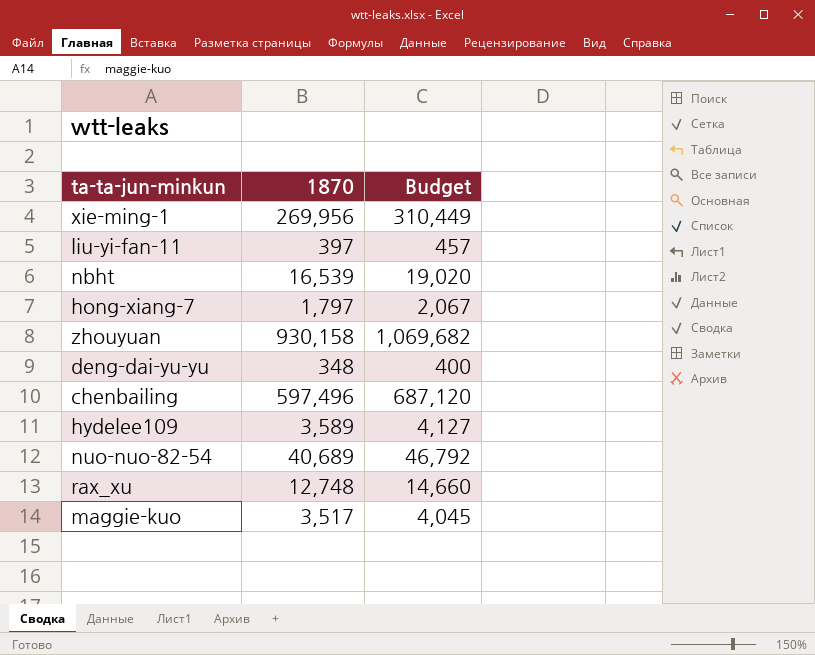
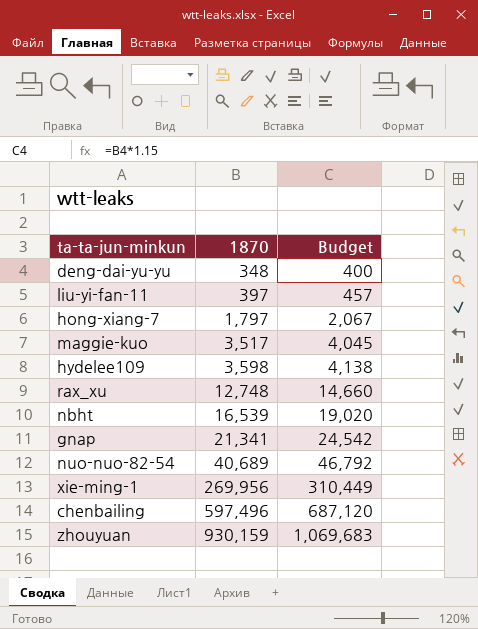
row order: none -> 1870 ascending
hydelee109 | 1870: 3,589 -> 3,598
hydelee109 | Budget: 4,127 -> 4,138
row gnap: none -> 21,341 | 24,542
zhouyuan | 1870: 930,158 -> 930,159
zhouyuan | Budget: 1,069,682 -> 1,069,683

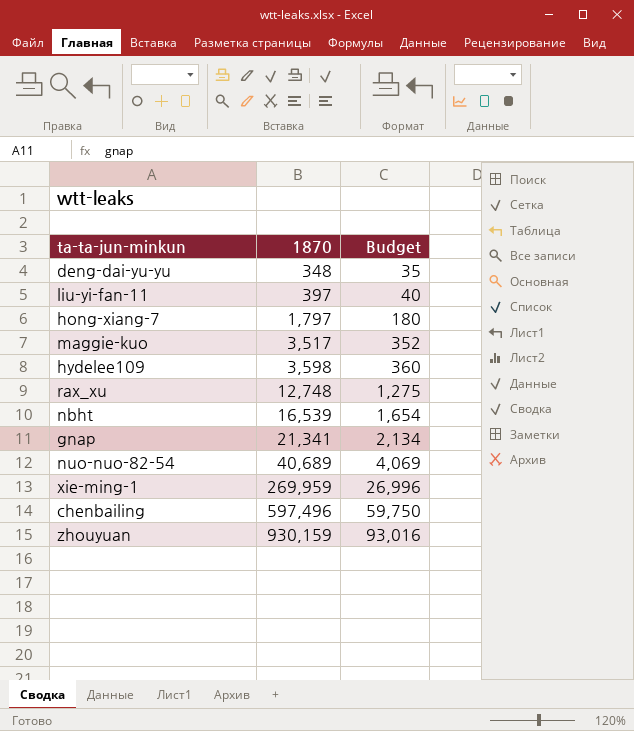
column Budget | formula: [1870] * 1.15 -> [1870] * 0.1
xie-ming-1 | 1870: 269,956 -> 269,959

